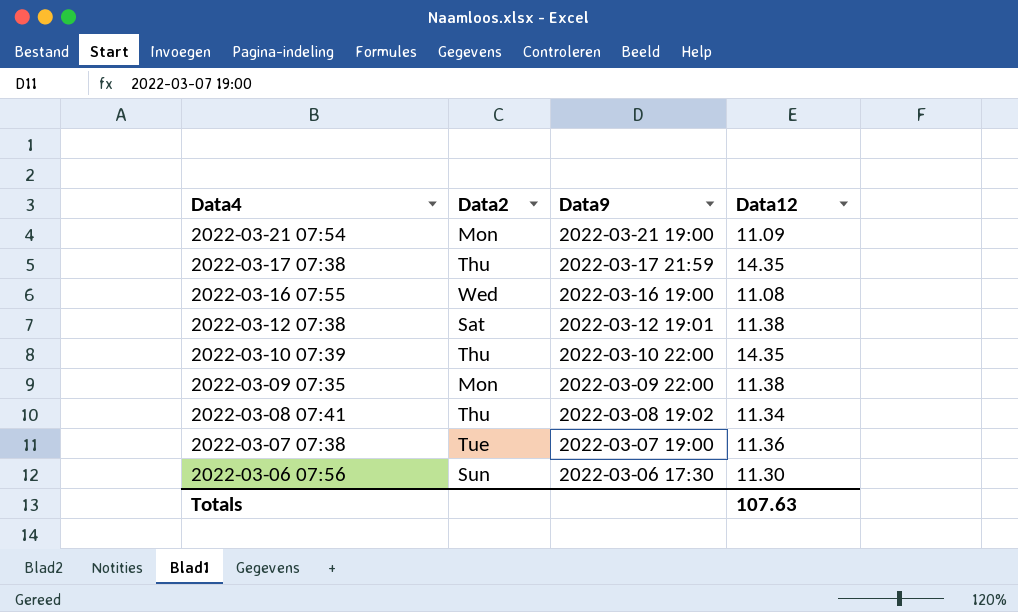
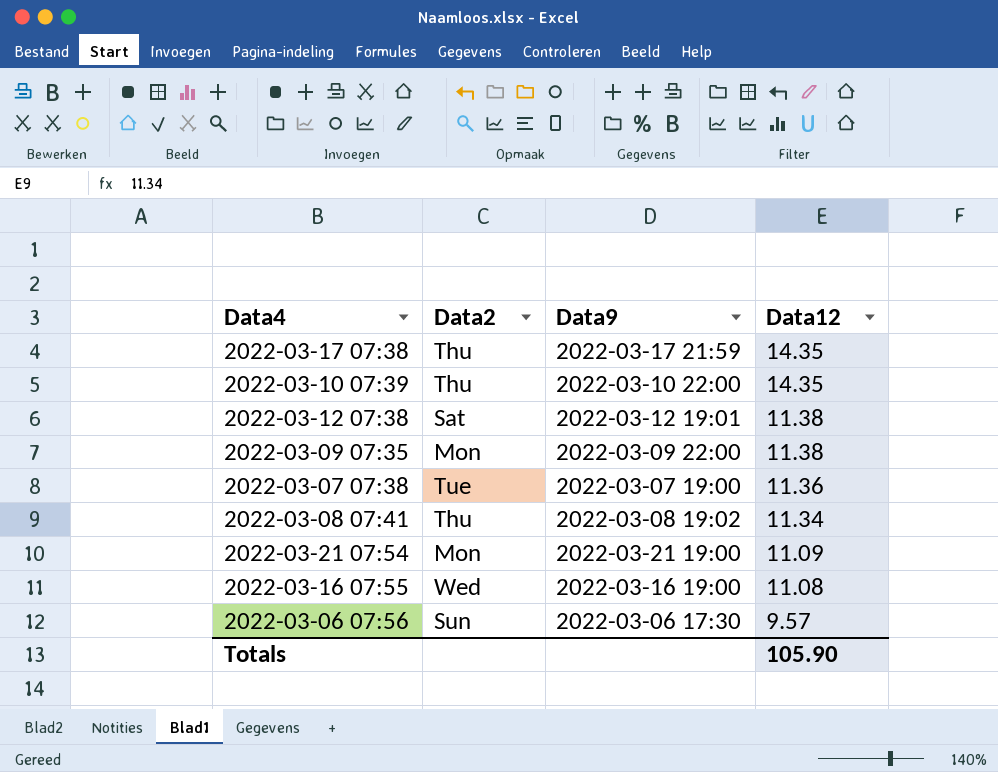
row order: Data4 descending -> Data12 descending
2022-03-06 07:56 | Data12: 11.30 -> 9.57
Totals | Data12: 107.63 -> 105.90

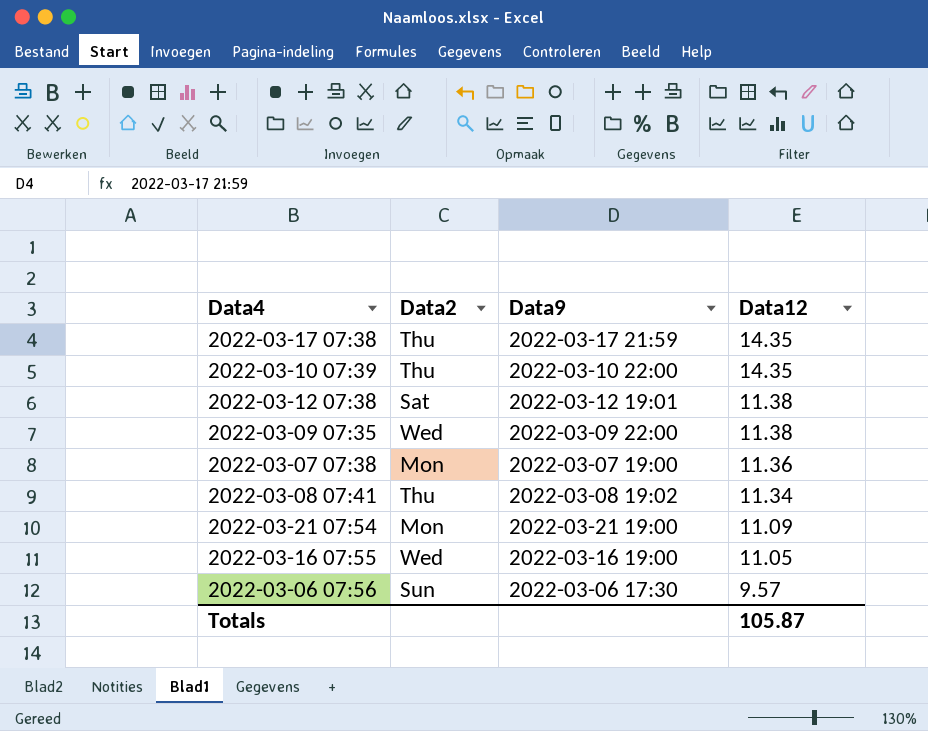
2022-03-09 07:35 | Data2: Mon -> Wed
2022-03-07 07:38 | Data2: Tue -> Mon
2022-03-16 07:55 | Data12: 11.08 -> 11.05
Totals | Data12: 105.90 -> 105.87

